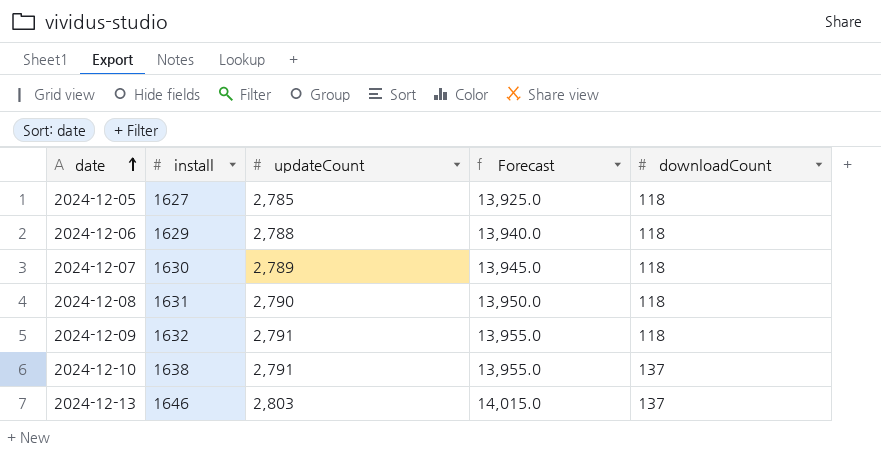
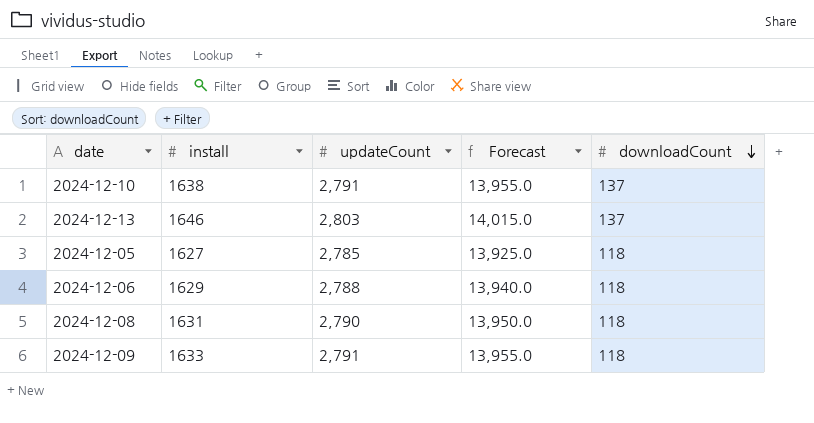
row order: date ascending -> downloadCount descending
row 2024-12-07: 1630 | 2,789 | 13,945.0 | 118 -> none
2024-12-09 | install: 1632 -> 1633

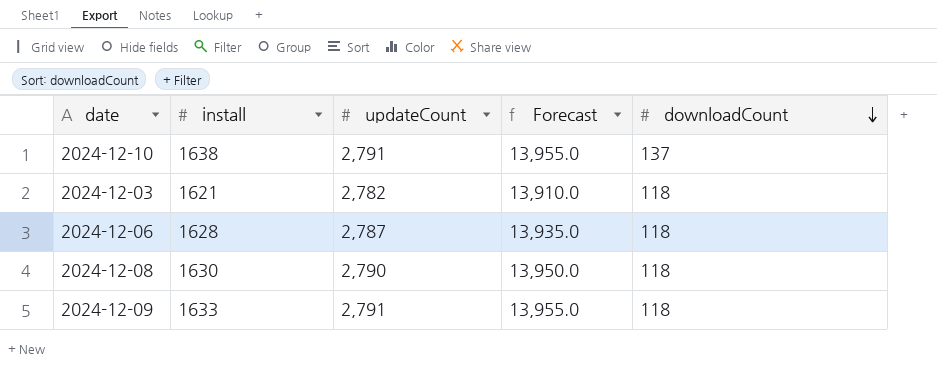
row 2024-12-13: 1646 | 2,803 | 14,015.0 | 137 -> none
row 2024-12-05: 1627 | 2,785 | 13,925.0 | 118 -> none
row 2024-12-03: none -> 1621 | 2,782 | 13,910.0 | 118
2024-12-06 | install: 1629 -> 1628
2024-12-06 | updateCount: 2,788 -> 2,787
2024-12-06 | Forecast: 13,940.0 -> 13,935.0
2024-12-08 | install: 1631 -> 1630

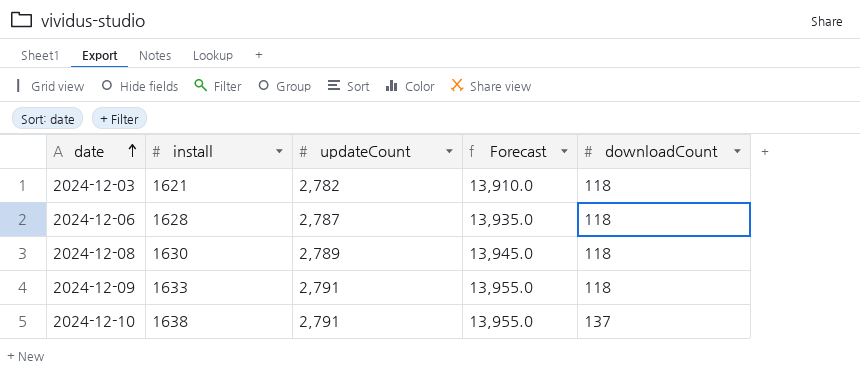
row order: downloadCount descending -> date ascending
2024-12-08 | updateCount: 2,790 -> 2,789
2024-12-08 | Forecast: 13,950.0 -> 13,945.0

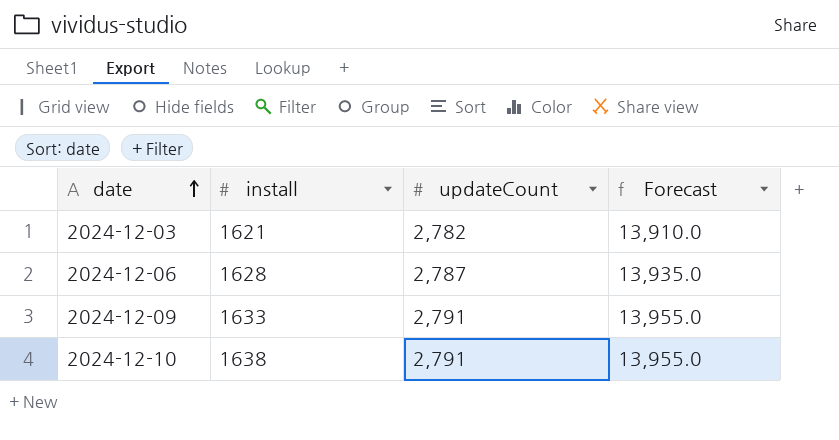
column downloadCount | position: 5 -> none
row 2024-12-08: 1630 | 2,789 | 13,945.0 | 118 -> none

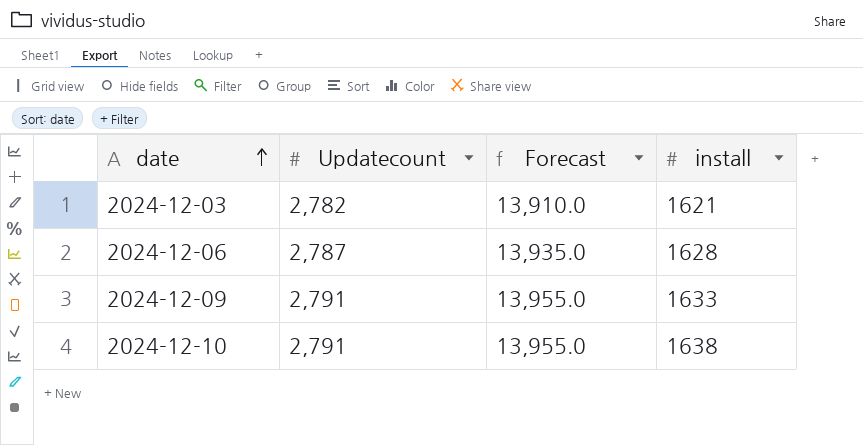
column name: updateCount -> Updatecount
column install | position: 2 -> 4

